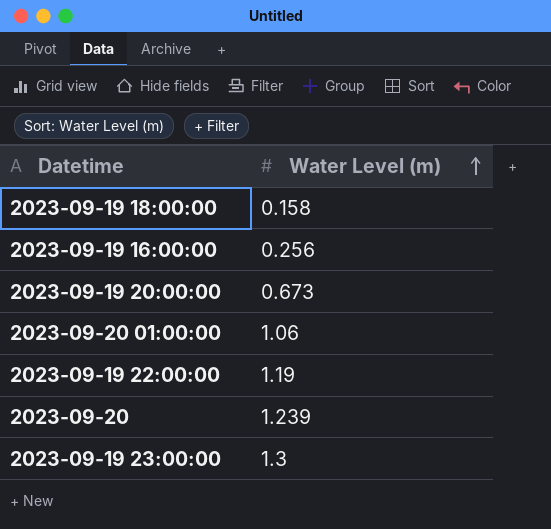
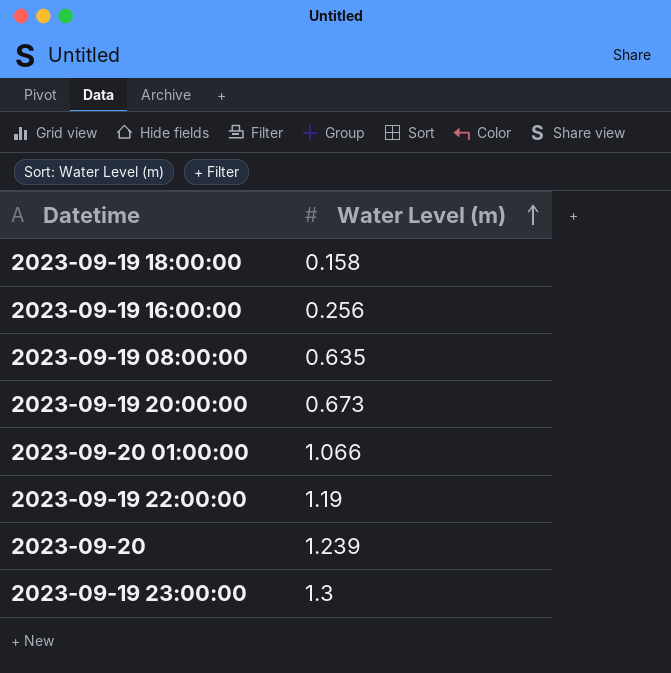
row 2023-09-19 08:00:00: none -> 0.635
2023-09-20 01:00:00 | Water Level (m): 1.06 -> 1.066

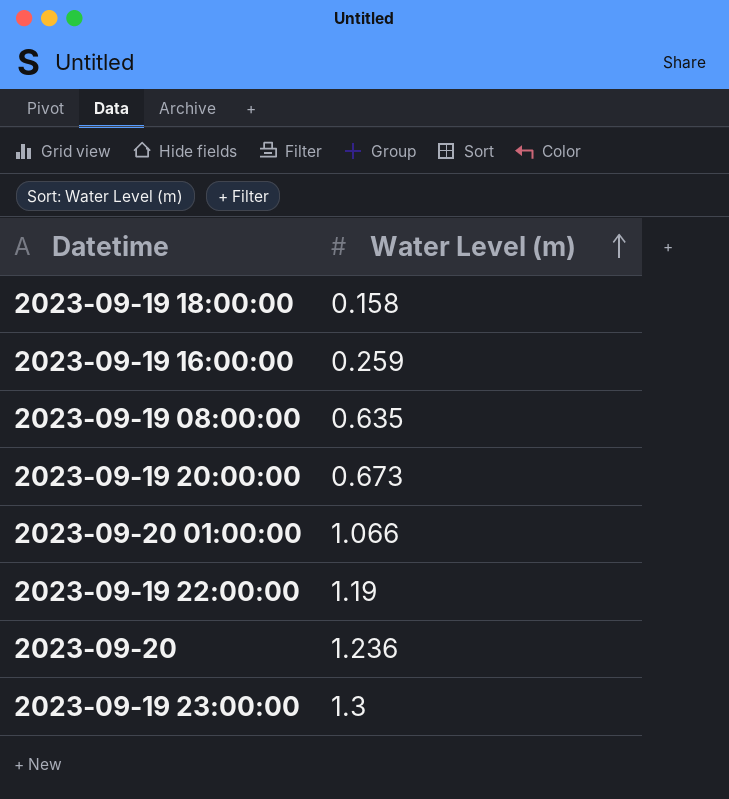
2023-09-19 16:00:00 | Water Level (m): 0.256 -> 0.259
2023-09-20 | Water Level (m): 1.239 -> 1.236

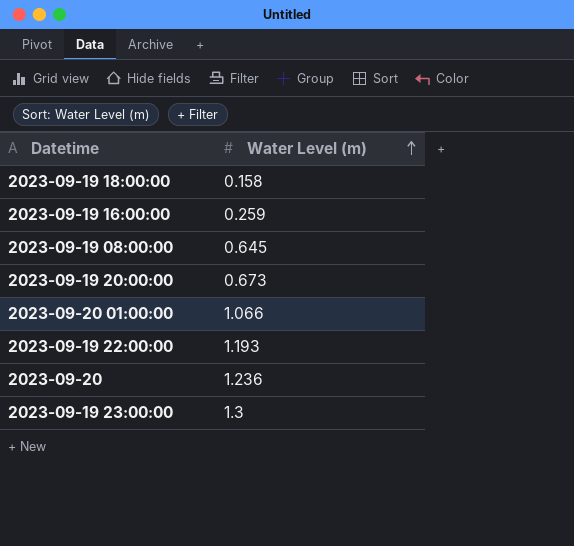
2023-09-19 08:00:00 | Water Level (m): 0.635 -> 0.645
2023-09-19 22:00:00 | Water Level (m): 1.19 -> 1.193

